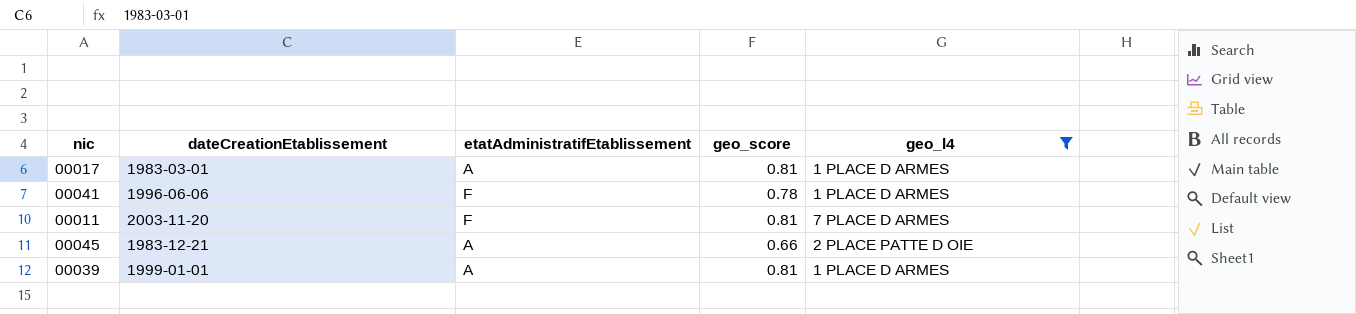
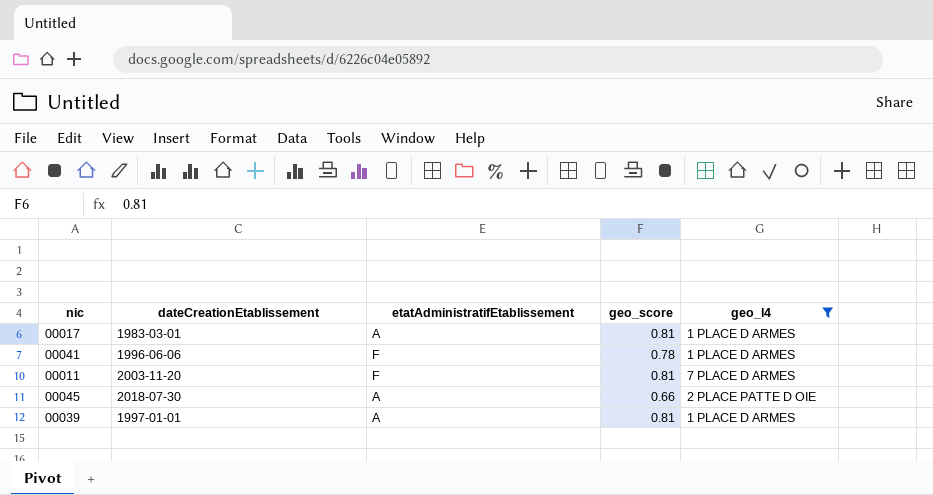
00045 | dateCreationEtablissement: 1983-12-21 -> 2018-07-30
00039 | dateCreationEtablissement: 1999-01-01 -> 1997-01-01

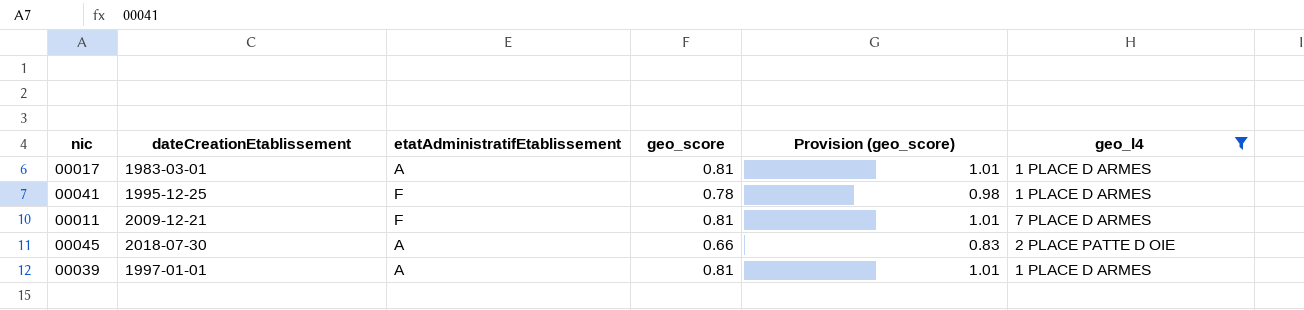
column Provision (geo_score) | formula: none -> [geo_score] * 1.25
00041 | dateCreationEtablissement: 1996-06-06 -> 1995-12-25
00011 | dateCreationEtablissement: 2003-11-20 -> 2009-12-21

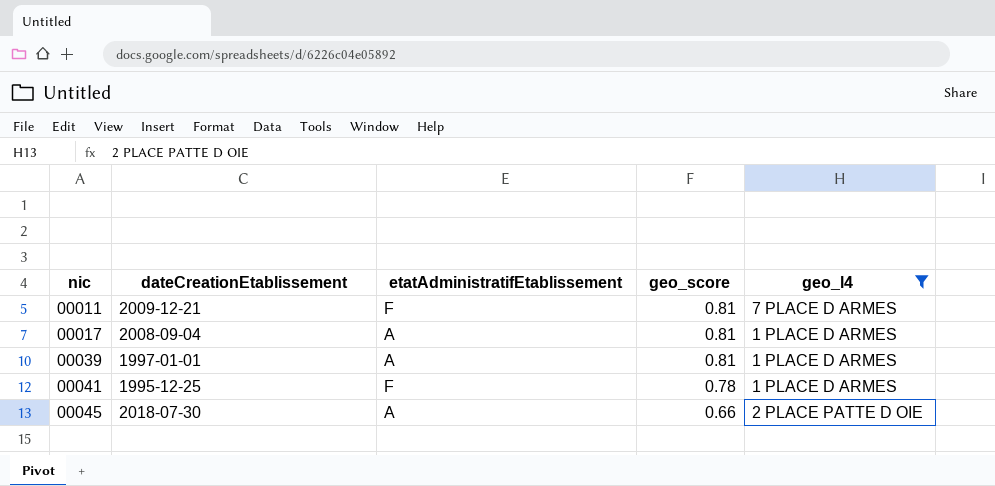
row order: none -> nic ascending
column Provision (geo_score) | formula: [geo_score] * 1.25 -> none
00017 | dateCreationEtablissement: 1983-03-01 -> 2008-09-04

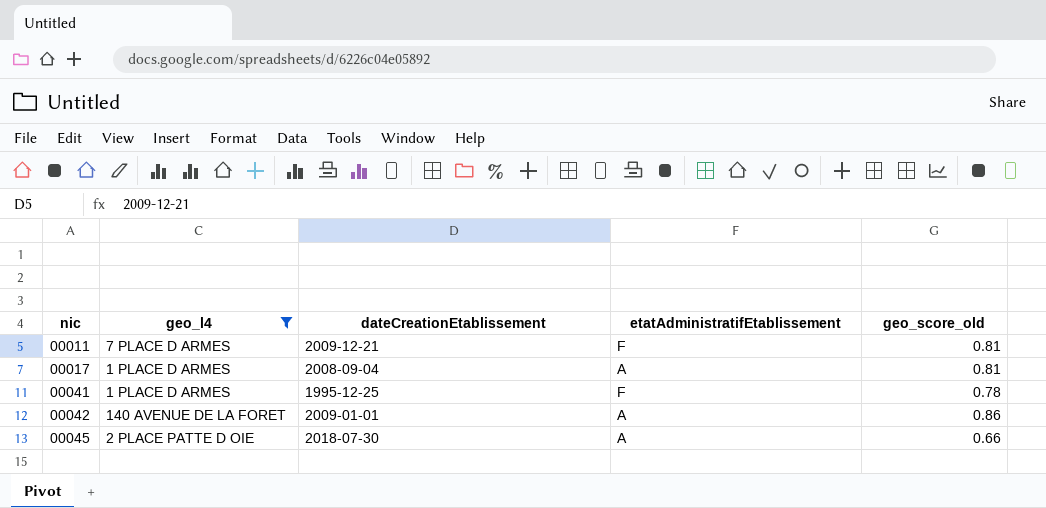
column geo_l4 | position: 5 -> 2
column name: geo_score -> geo_score_old
row 00039: 1997-01-01 | A | 0.81 | 1 PLACE D ARMES -> none
row 00042: none -> 140 AVENUE DE LA FORET | 2009-01-01 | A | 0.86

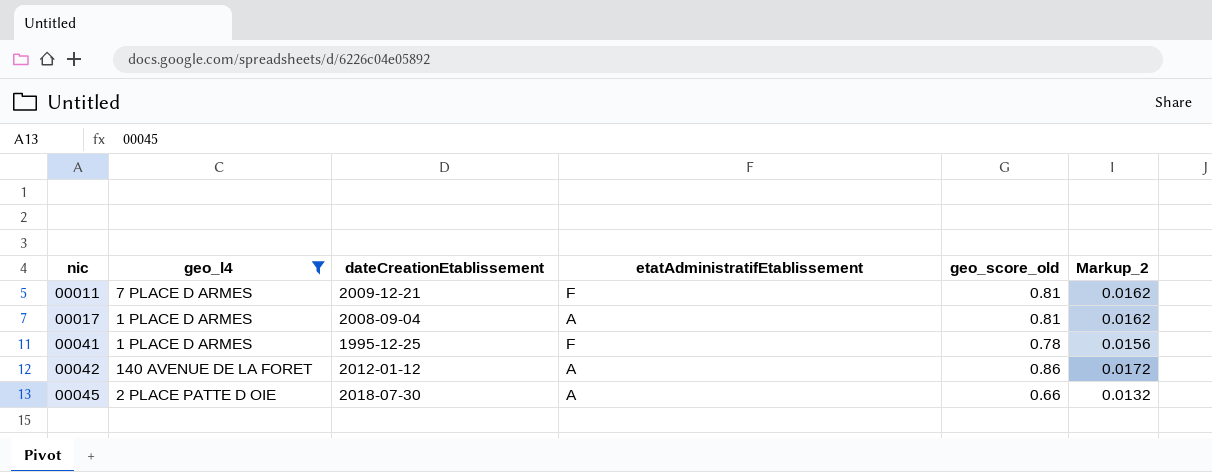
column Markup_2 | formula: none -> [geo_score_old] * 0.02
00042 | dateCreationEtablissement: 2009-01-01 -> 2012-01-12

